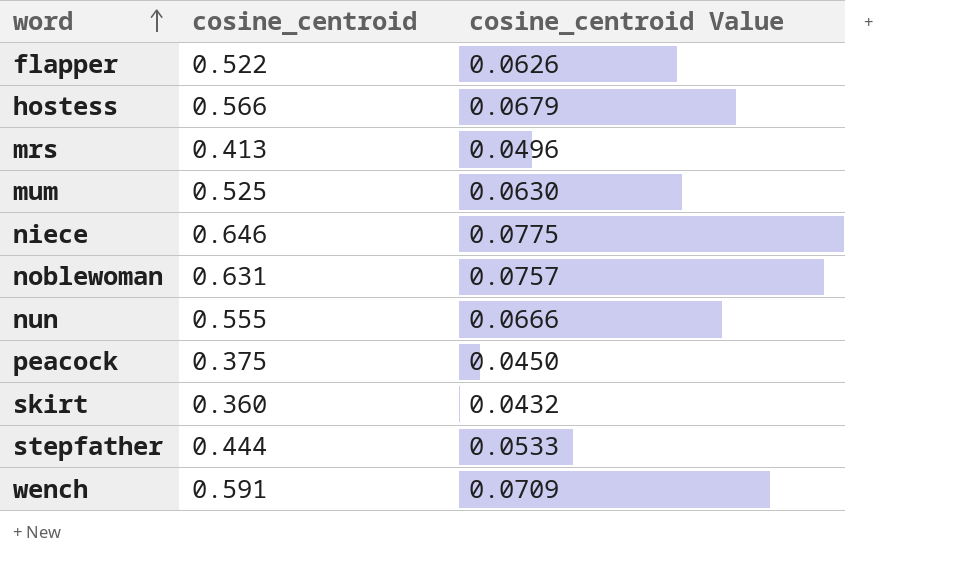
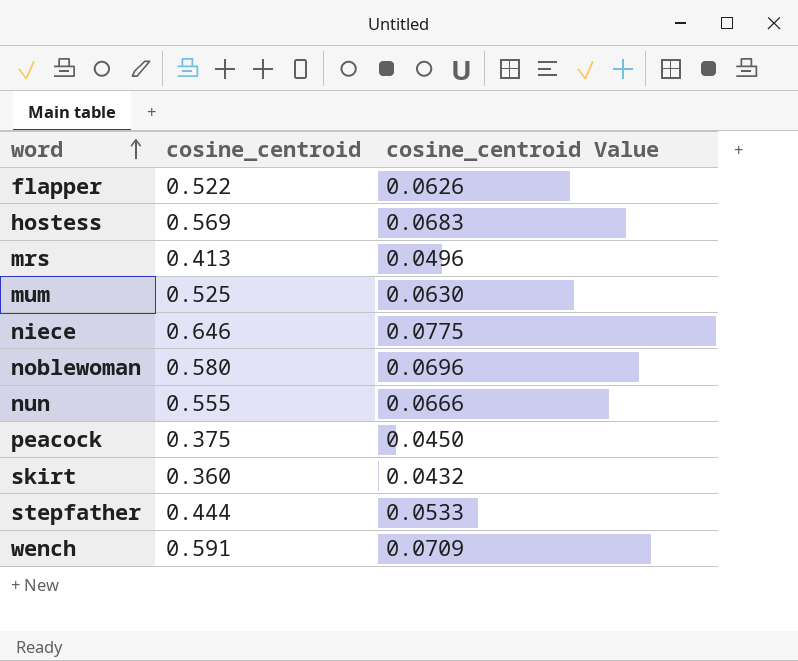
hostess | cosine_centroid: 0.566 -> 0.569
hostess | cosine_centroid Value: 0.0679 -> 0.0683
noblewoman | cosine_centroid: 0.631 -> 0.580
noblewoman | cosine_centroid Value: 0.0757 -> 0.0696

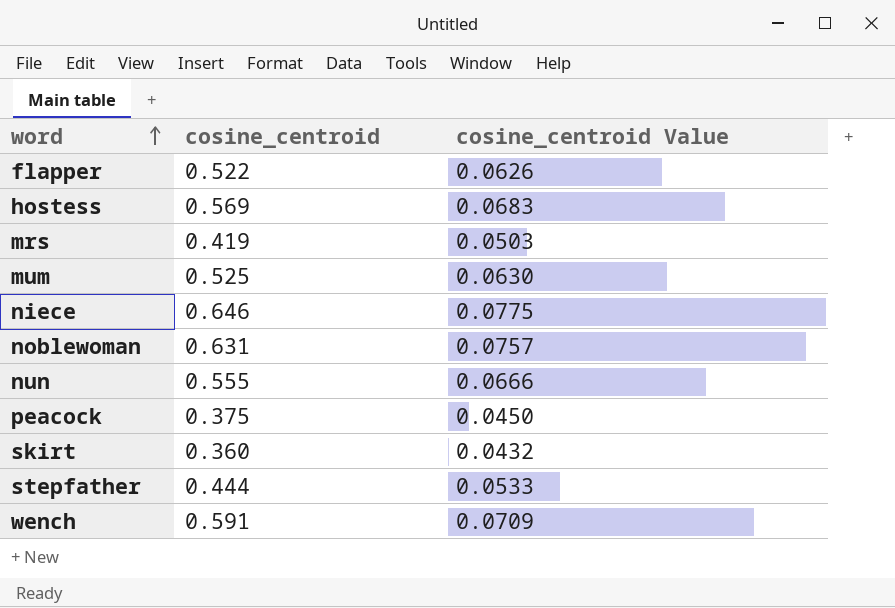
mrs | cosine_centroid: 0.413 -> 0.419
mrs | cosine_centroid Value: 0.0496 -> 0.0503
noblewoman | cosine_centroid: 0.580 -> 0.631
noblewoman | cosine_centroid Value: 0.0696 -> 0.0757

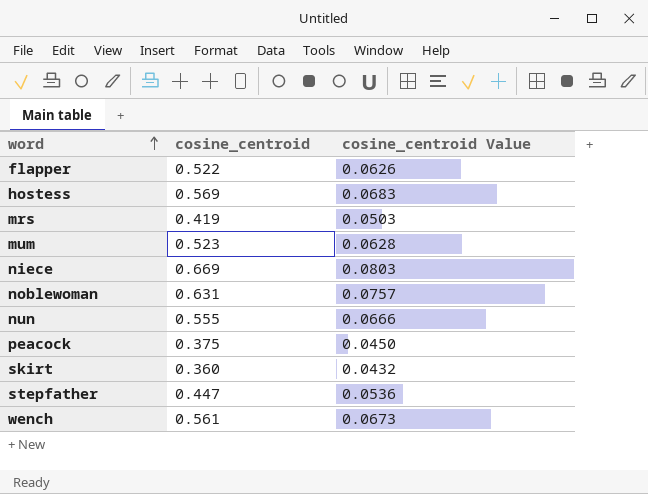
mum | cosine_centroid: 0.525 -> 0.523
mum | cosine_centroid Value: 0.0630 -> 0.0628
niece | cosine_centroid: 0.646 -> 0.669
niece | cosine_centroid Value: 0.0775 -> 0.0803
stepfather | cosine_centroid: 0.444 -> 0.447
stepfather | cosine_centroid Value: 0.0533 -> 0.0536
wench | cosine_centroid: 0.591 -> 0.561
wench | cosine_centroid Value: 0.0709 -> 0.0673

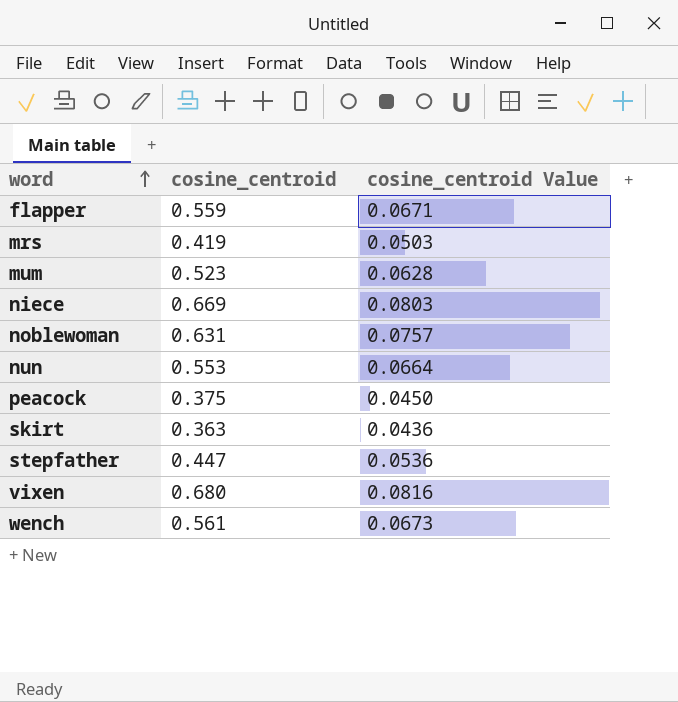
row hostess: 0.569 | 0.0683 -> none
flapper | cosine_centroid: 0.522 -> 0.559
flapper | cosine_centroid Value: 0.0626 -> 0.0671
nun | cosine_centroid: 0.555 -> 0.553
nun | cosine_centroid Value: 0.0666 -> 0.0664
skirt | cosine_centroid: 0.360 -> 0.363
skirt | cosine_centroid Value: 0.0432 -> 0.0436
row vixen: none -> 0.680 | 0.0816

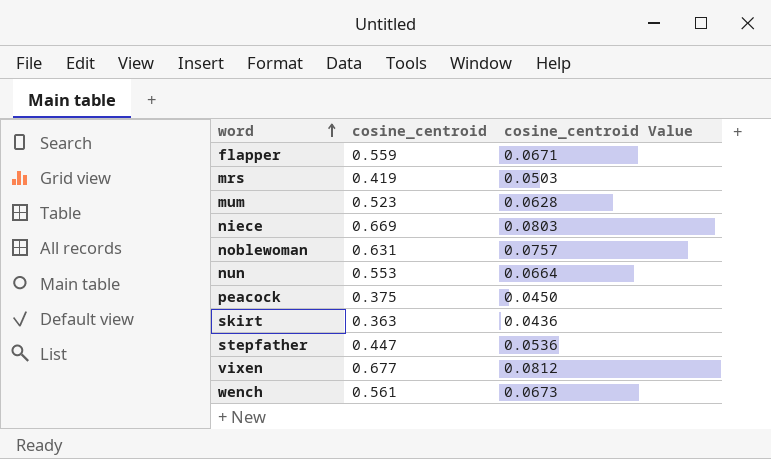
vixen | cosine_centroid: 0.680 -> 0.677
vixen | cosine_centroid Value: 0.0816 -> 0.0812

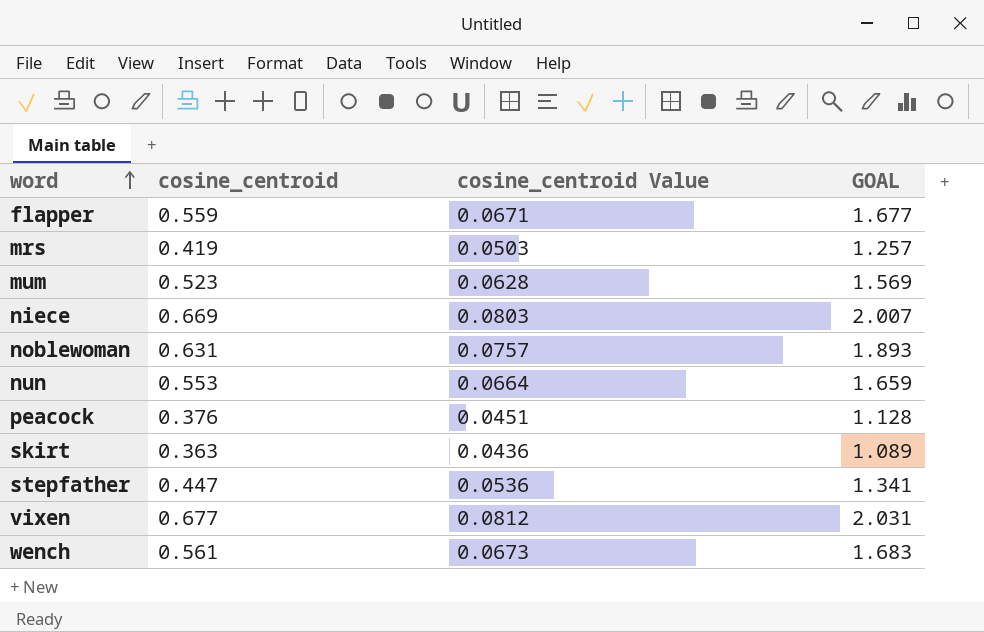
column GOAL | formula: none -> [cosine_centroid] * 3
peacock | cosine_centroid: 0.375 -> 0.376
peacock | cosine_centroid Value: 0.0450 -> 0.0451

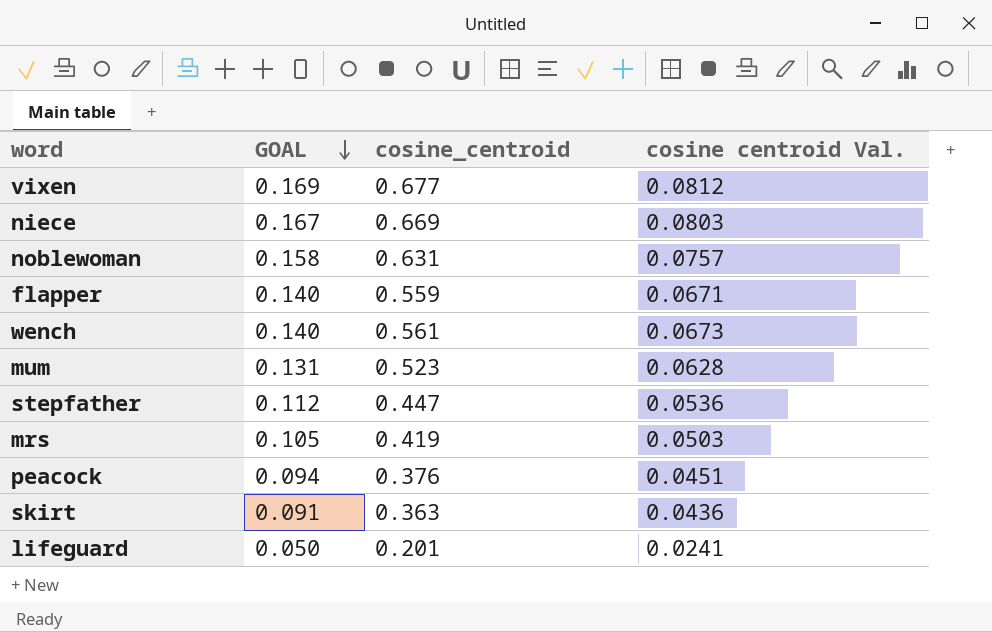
row order: word ascending -> GOAL descending
column GOAL | formula: [cosine_centroid] * 3 -> [cosine_centroid] * 0.25
column GOAL | position: 4 -> 2
column name: cosine_centroid Value -> cosine centroid Val.
row nun: 0.553 | 0.0664 | 1.659 -> none
row lifeguard: none -> 0.050 | 0.201 | 0.0241

